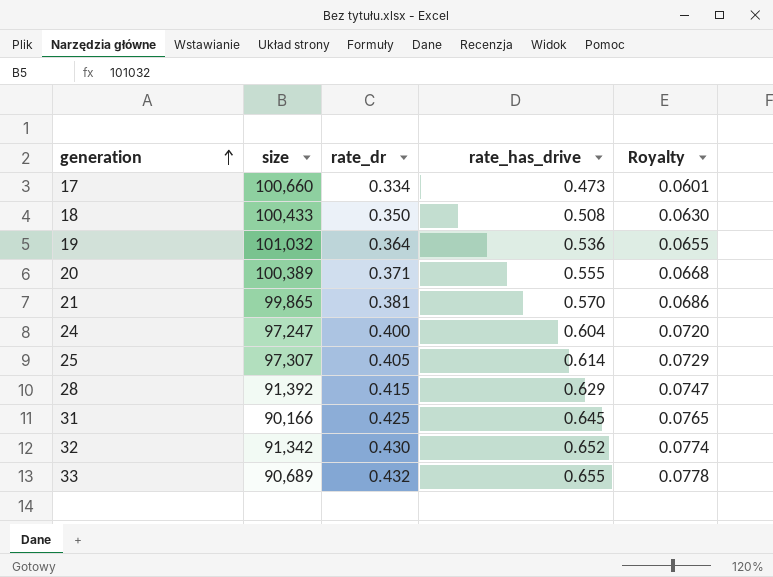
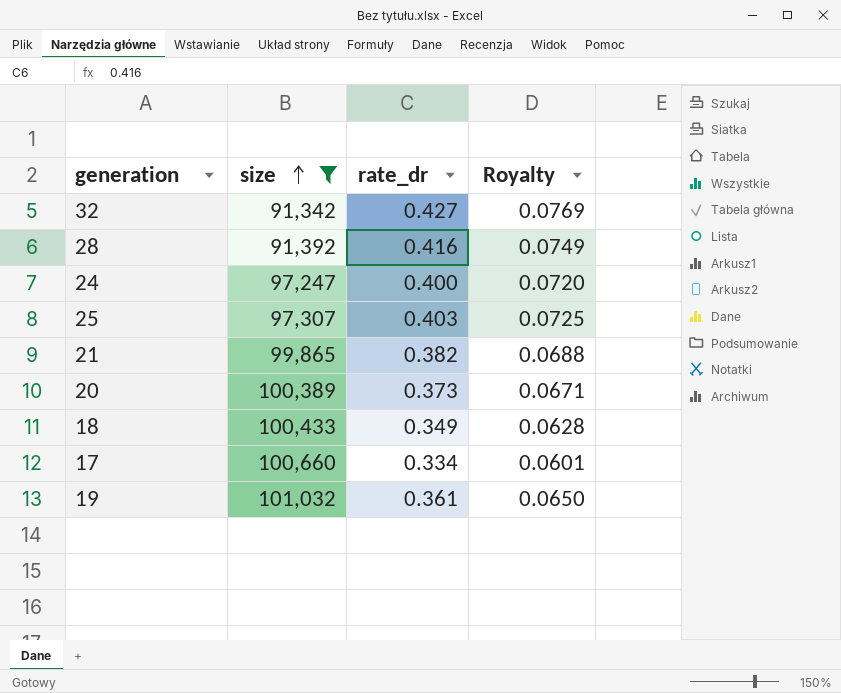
filter: none -> size >= 91,342
row order: generation ascending -> size ascending
column rate_has_drive | position: 4 -> none
32 | rate_dr: 0.430 -> 0.427
32 | Royalty: 0.0774 -> 0.0769
28 | rate_dr: 0.415 -> 0.416
28 | Royalty: 0.0747 -> 0.0749
25 | rate_dr: 0.405 -> 0.403
25 | Royalty: 0.0729 -> 0.0725
21 | rate_dr: 0.381 -> 0.382
21 | Royalty: 0.0686 -> 0.0688
20 | rate_dr: 0.371 -> 0.373
20 | Royalty: 0.0668 -> 0.0671
18 | rate_dr: 0.350 -> 0.349
18 | Royalty: 0.0630 -> 0.0628
19 | rate_dr: 0.364 -> 0.361
19 | Royalty: 0.0655 -> 0.0650

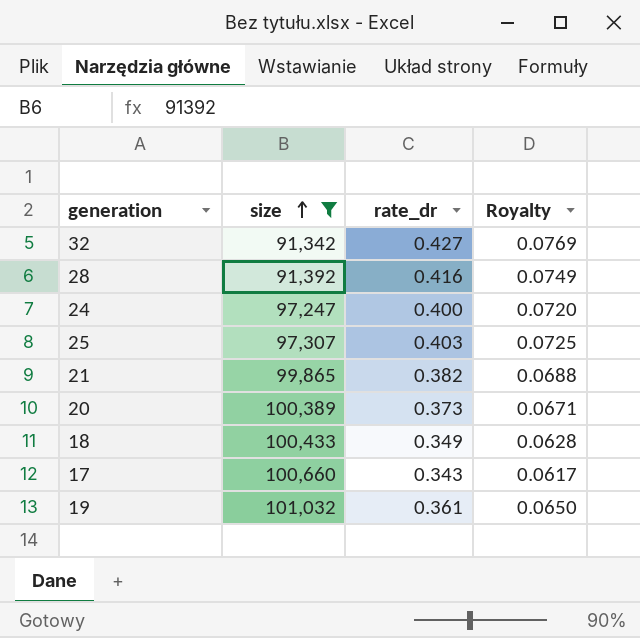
17 | rate_dr: 0.334 -> 0.343
17 | Royalty: 0.0601 -> 0.0617

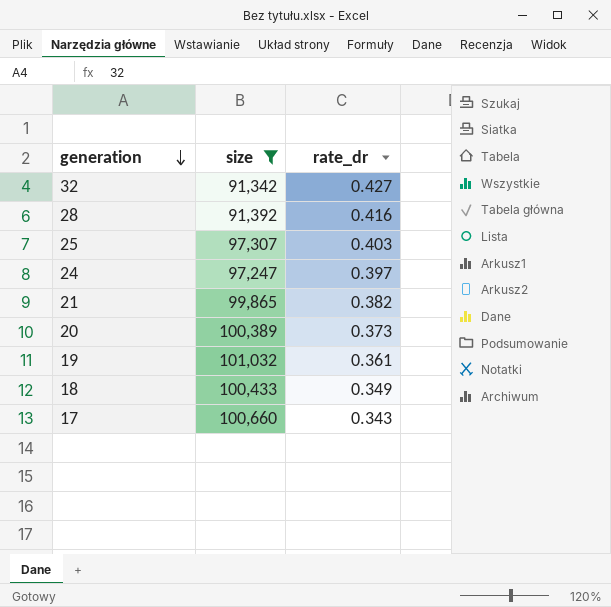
row order: size ascending -> generation descending
column Royalty | formula: [rate_dr] * 0.18 -> none
24 | rate_dr: 0.400 -> 0.397

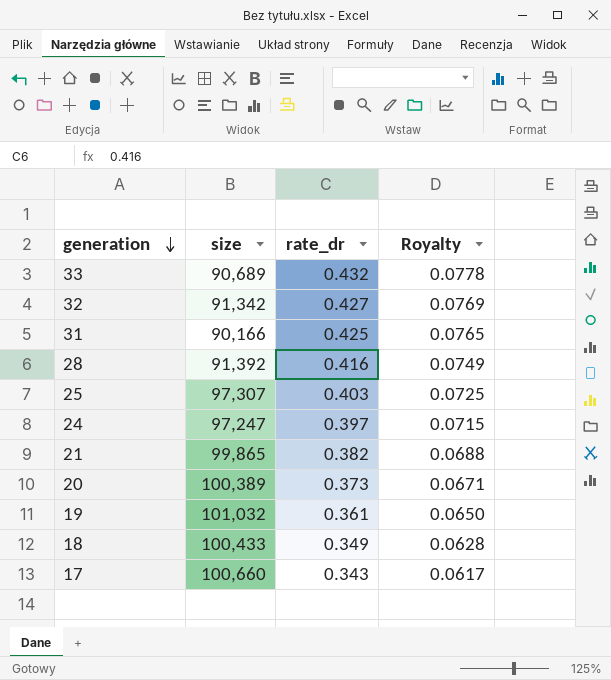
filter: size >= 91,342 -> none
column Royalty | formula: none -> [rate_dr] * 0.18

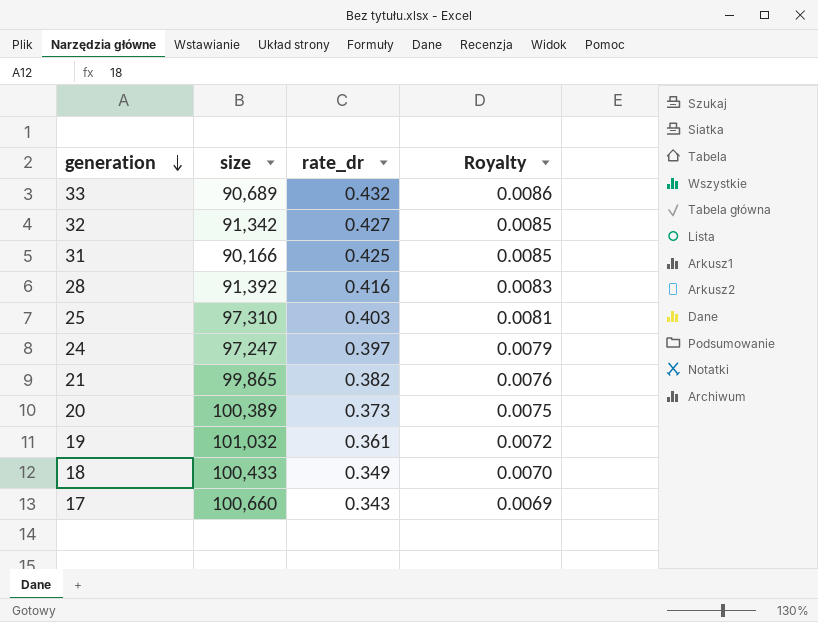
column Royalty | formula: [rate_dr] * 0.18 -> [rate_dr] * 0.02
25 | size: 97,307 -> 97,310

